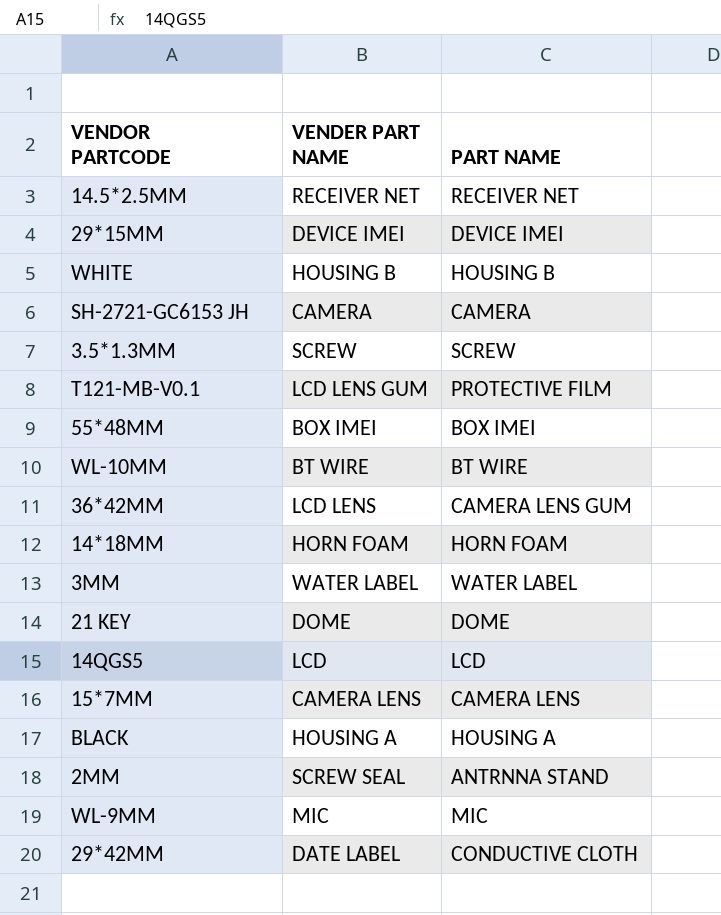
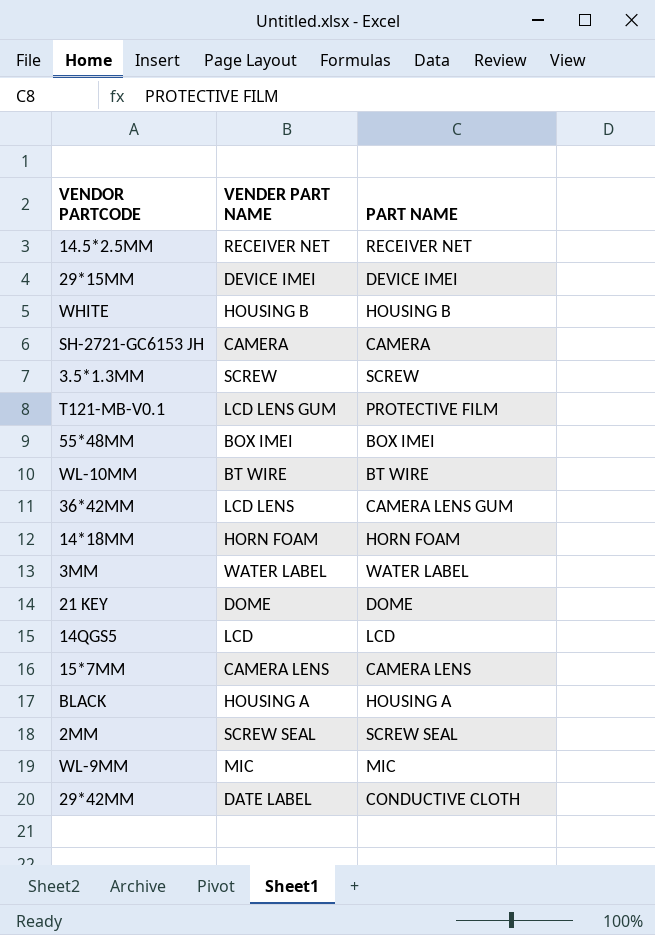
2MM | PART NAME: ANTRNNA STAND -> SCREW SEAL

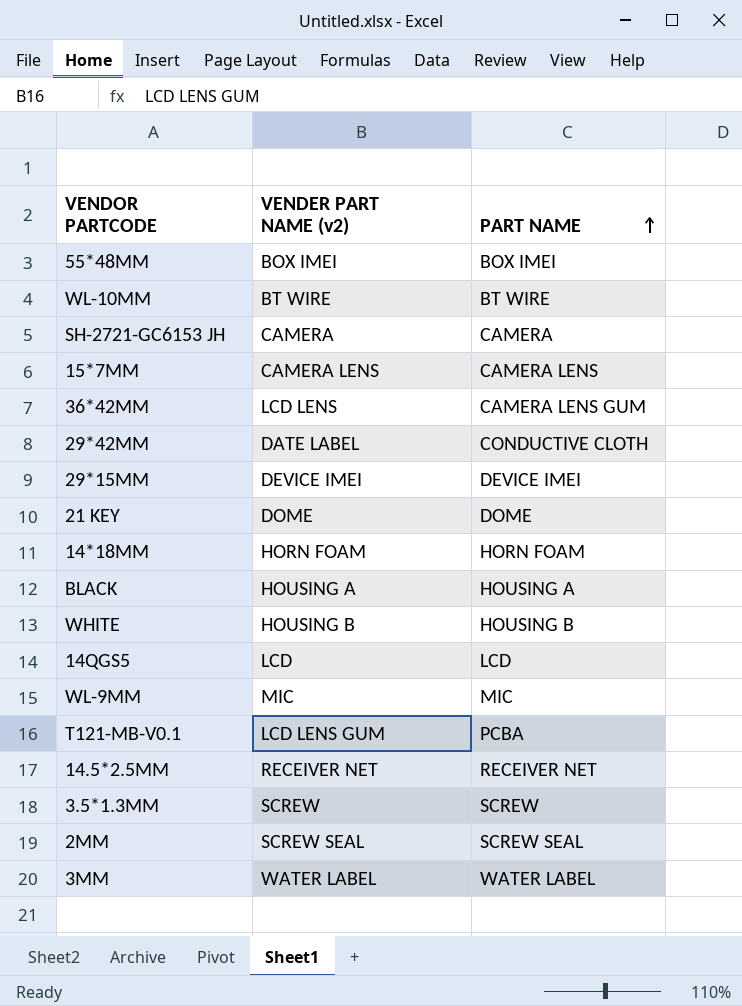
row order: none -> PART NAME ascending
column name: VENDER PART NAME -> VENDER PART NAME (v2)
T121-MB-V0.1 | PART NAME: PROTECTIVE FILM -> PCBA

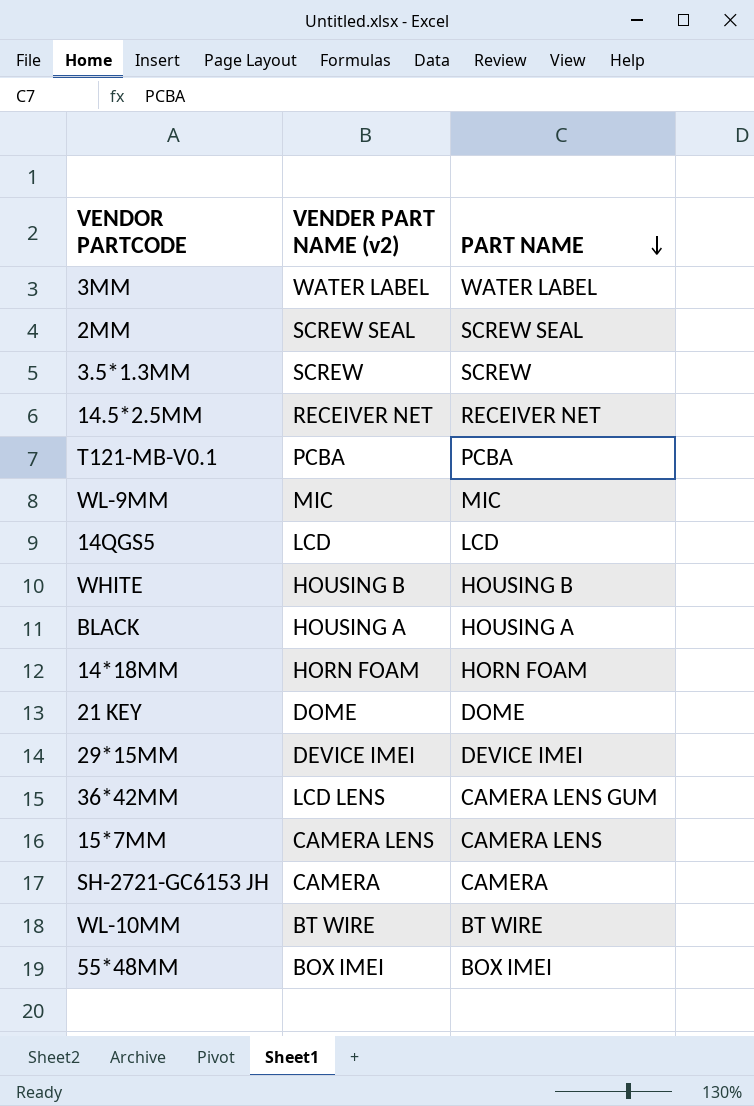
row order: PART NAME ascending -> PART NAME descending
row 29*42MM: DATE LABEL | CONDUCTIVE CLOTH -> none
T121-MB-V0.1 | VENDER PART NAME (v2): LCD LENS GUM -> PCBA

